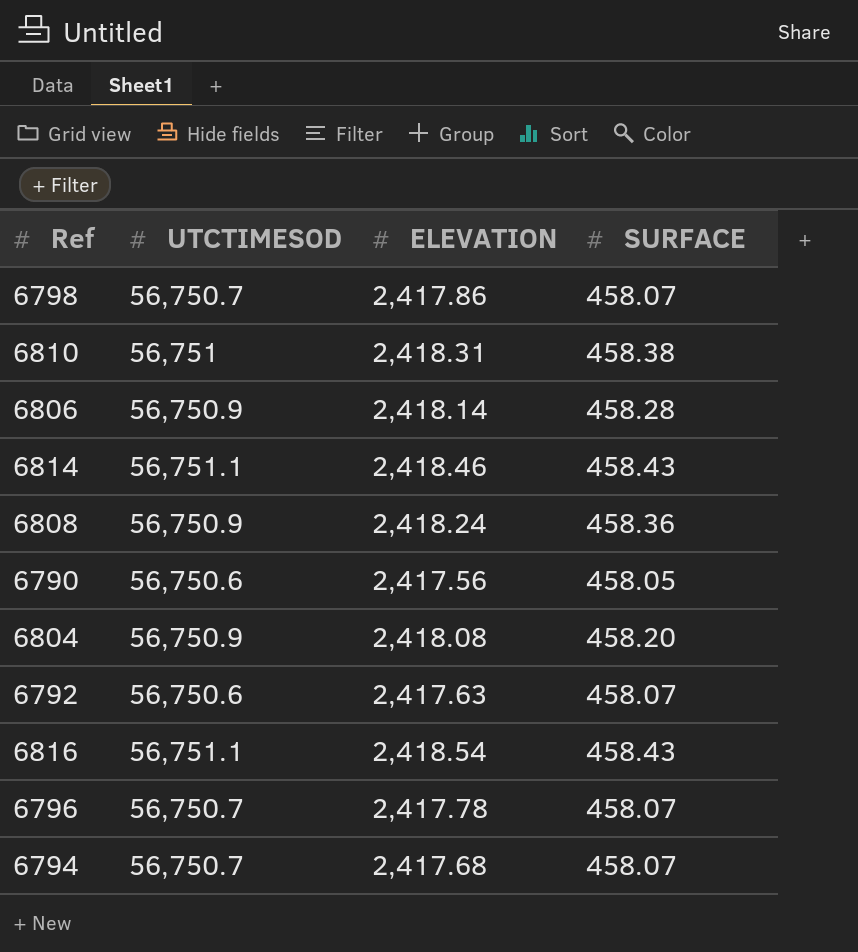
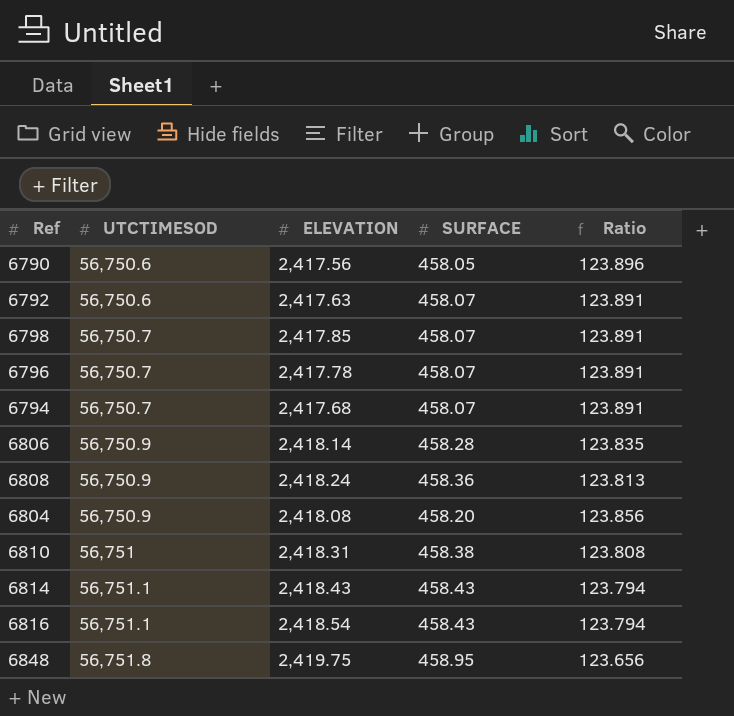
row order: none -> UTCTIMESOD ascending
column Ratio | formula: none -> [UTCTIMESOD] / [SURFACE]
6798 | ELEVATION: 2,417.86 -> 2,417.85
6814 | ELEVATION: 2,418.46 -> 2,418.43
row 6848: none -> 56,751.8 | 2,419.75 | 458.95 | 123.656

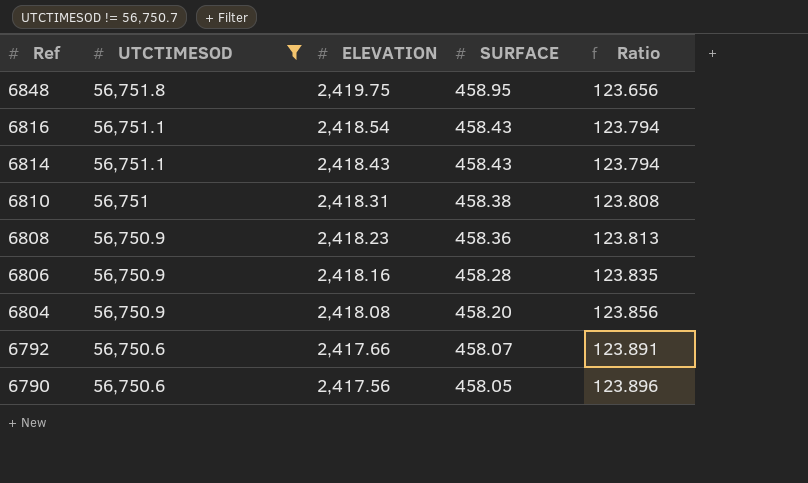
filter: none -> UTCTIMESOD != 56,750.7
row order: UTCTIMESOD ascending -> Ref descending
6808 | ELEVATION: 2,418.24 -> 2,418.23
6806 | ELEVATION: 2,418.14 -> 2,418.16
6792 | ELEVATION: 2,417.63 -> 2,417.66

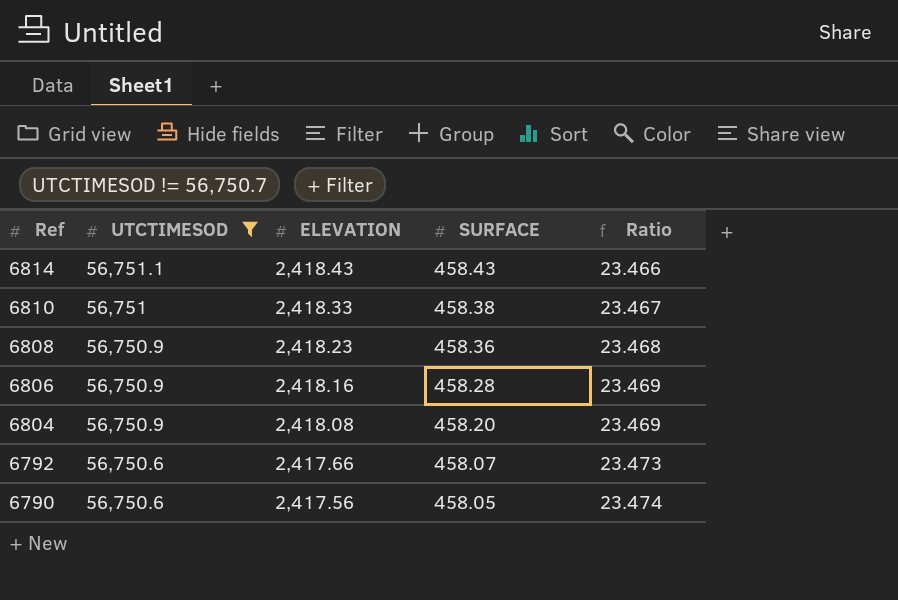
column Ratio | formula: [UTCTIMESOD] / [SURFACE] -> [UTCTIMESOD] / [ELEVATION]
row 6848: 56,751.8 | 2,419.75 | 458.95 | 123.656 -> none
row 6816: 56,751.1 | 2,418.54 | 458.43 | 123.794 -> none
6810 | ELEVATION: 2,418.31 -> 2,418.33

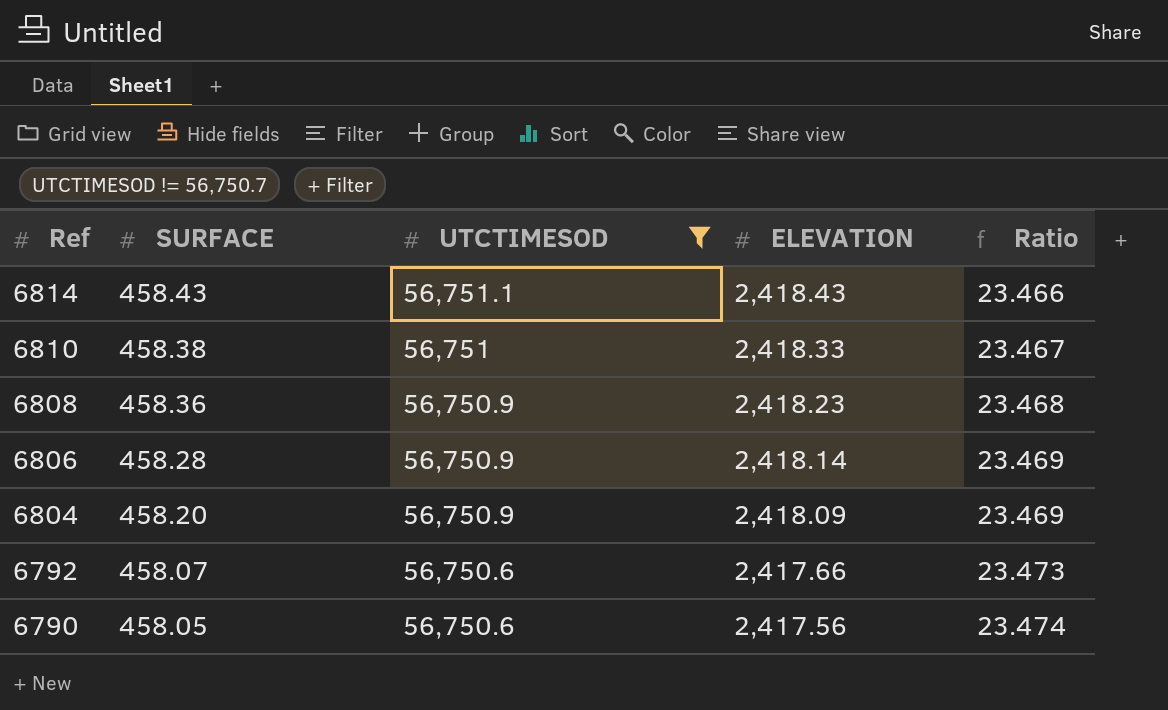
column SURFACE | position: 4 -> 2
6806 | ELEVATION: 2,418.16 -> 2,418.14
6804 | ELEVATION: 2,418.08 -> 2,418.09

